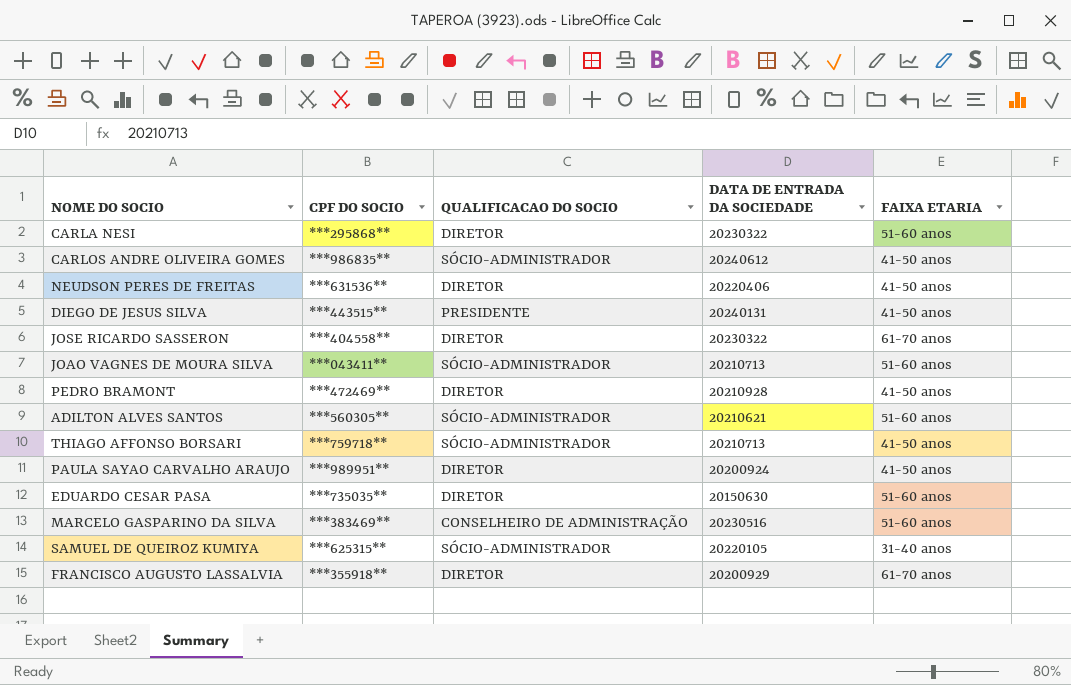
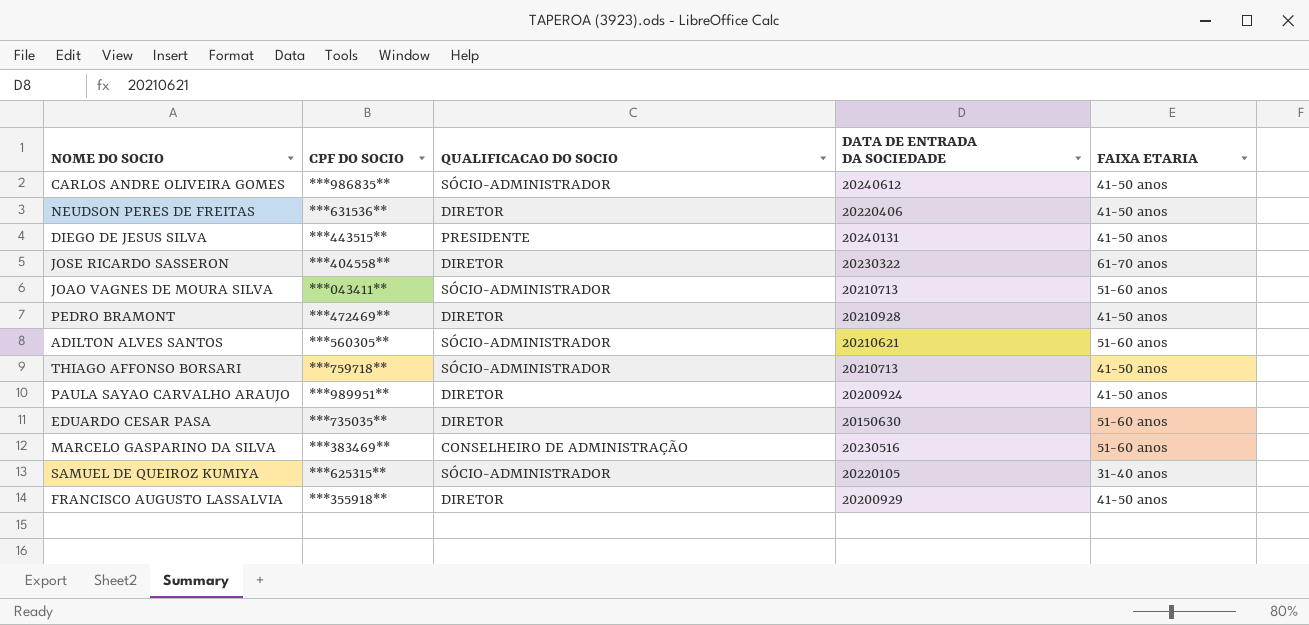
row CARLA NESI: ***295868** | DIRETOR | 20230322 | 51-60 anos -> none
FRANCISCO AUGUSTO LASSALVIA | FAIXA ETARIA: 61-70 anos -> 41-50 anos

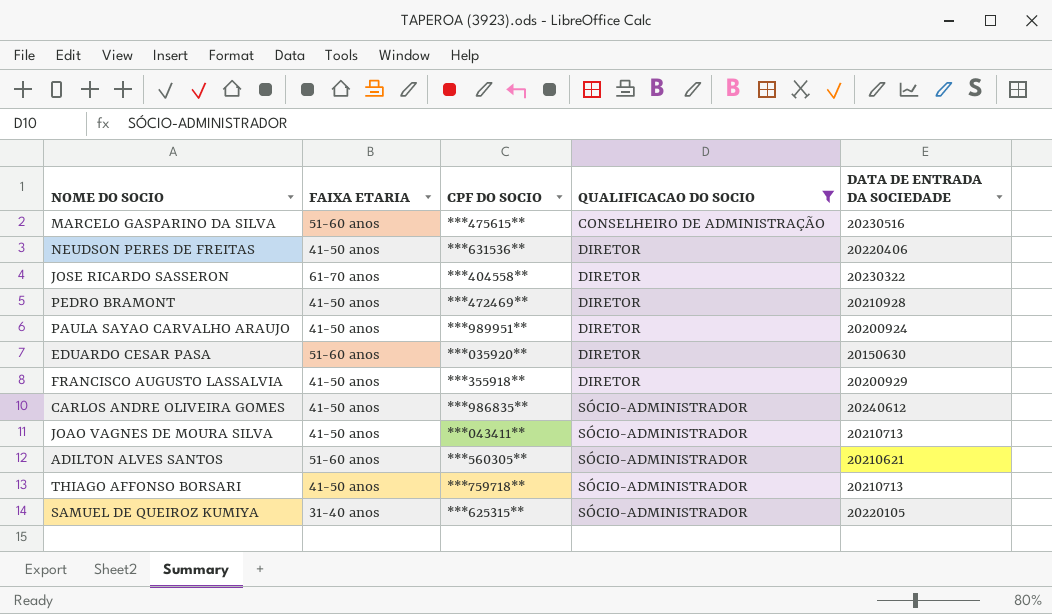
filter: none -> QUALIFICACAO DO SOCIO != PRESIDENTE
row order: none -> QUALIFICACAO DO SOCIO ascending
column FAIXA ETARIA | position: 5 -> 2
MARCELO GASPARINO DA SILVA | CPF DO SOCIO: ***383469** -> ***475615**
EDUARDO CESAR PASA | CPF DO SOCIO: ***735035** -> ***035920**
JOAO VAGNES DE MOURA SILVA | FAIXA ETARIA: 51-60 anos -> 41-50 anos

